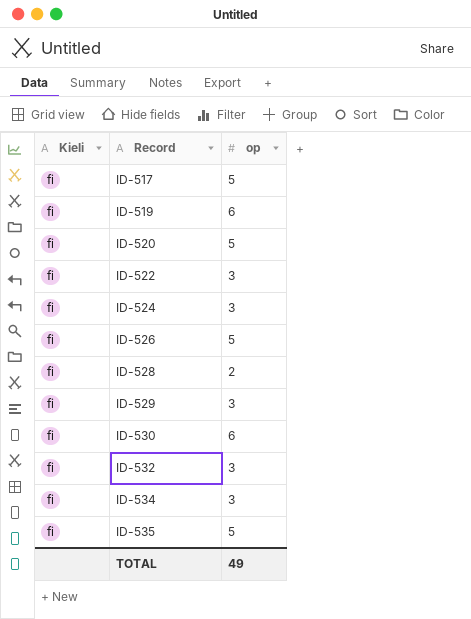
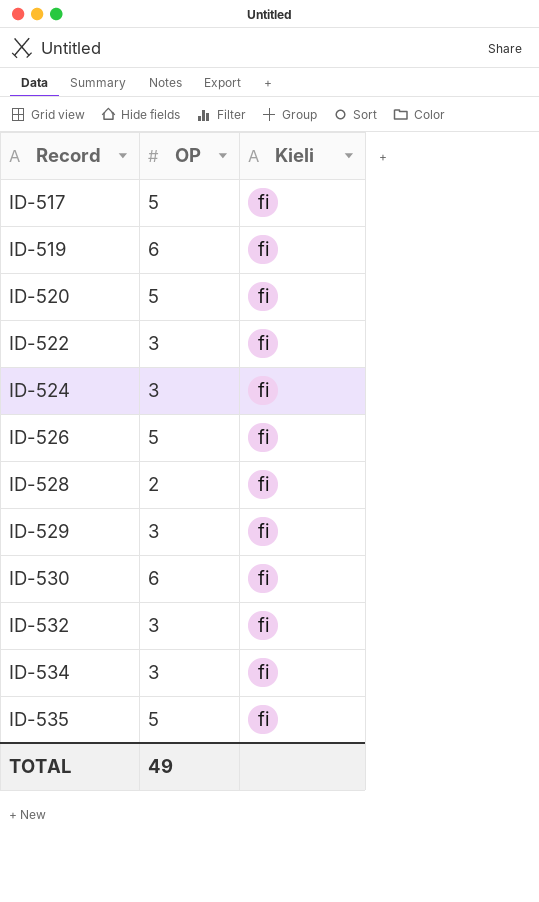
column name: op -> OP
column Kieli | position: 1 -> 3

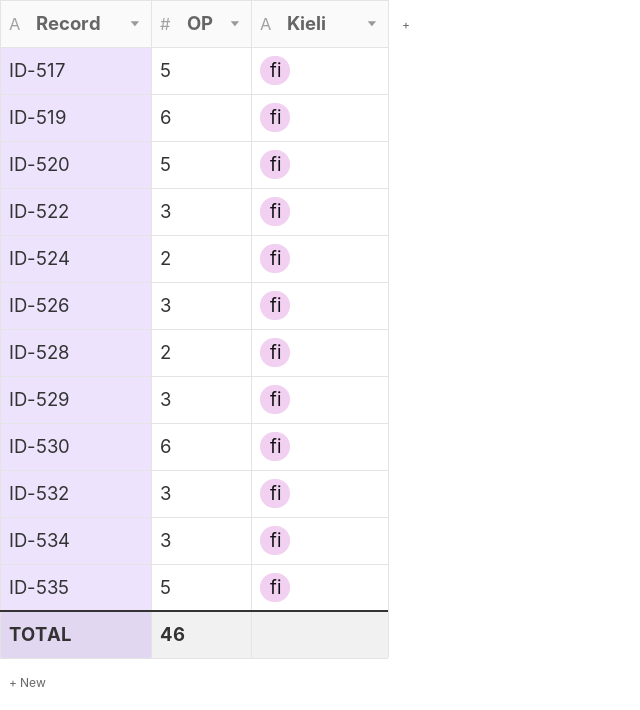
ID-524 | OP: 3 -> 2
ID-526 | OP: 5 -> 3
TOTAL | OP: 49 -> 46

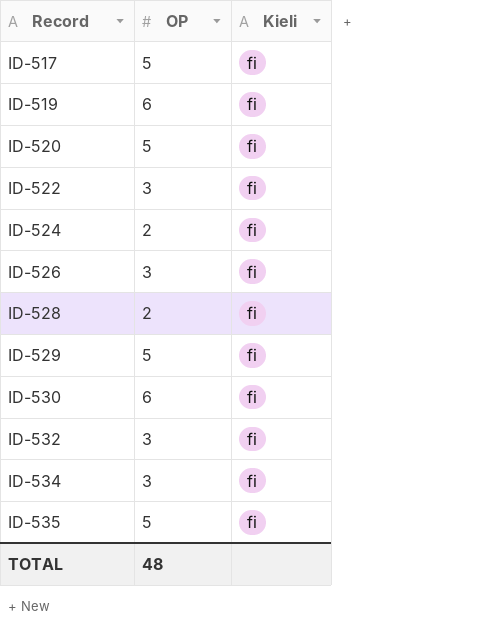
ID-529 | OP: 3 -> 5
TOTAL | OP: 46 -> 48

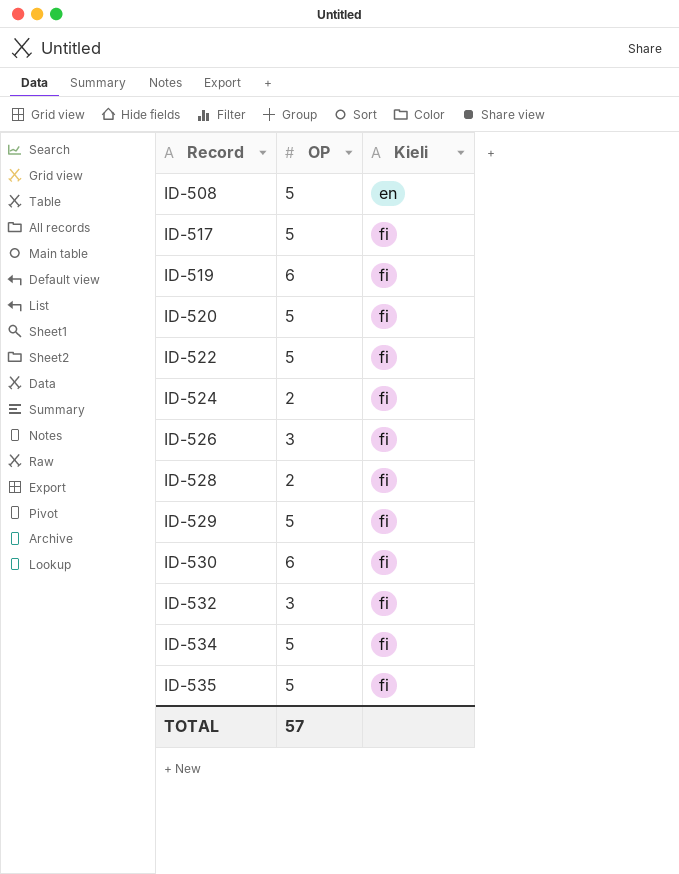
row ID-508: none -> 5 | en
ID-522 | OP: 3 -> 5
ID-534 | OP: 3 -> 5
TOTAL | OP: 48 -> 57

